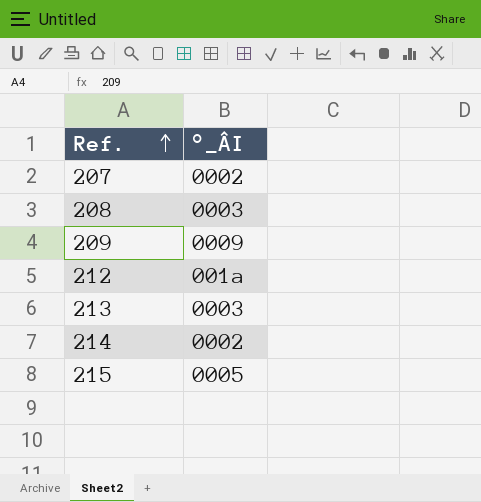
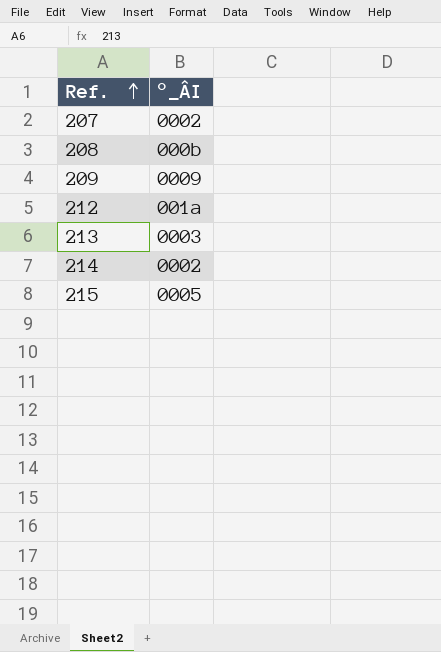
208 | °_ÂI: 0003 -> 000b

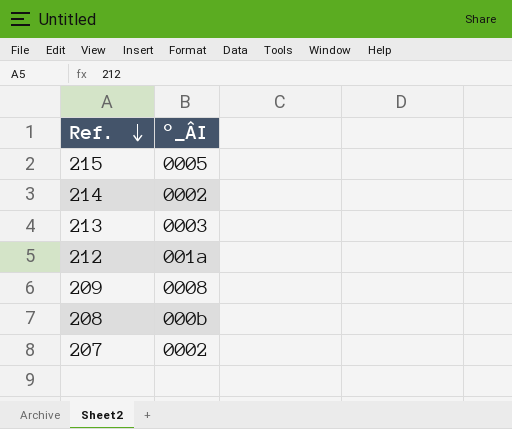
row order: Ref. ascending -> Ref. descending
209 | °_ÂI: 0009 -> 0008

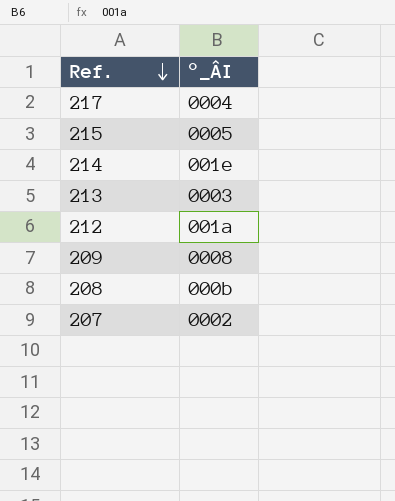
row 217: none -> 0004
214 | °_ÂI: 0002 -> 001e

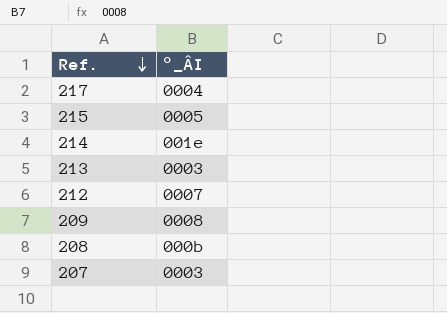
212 | °_ÂI: 001a -> 0007
207 | °_ÂI: 0002 -> 0003

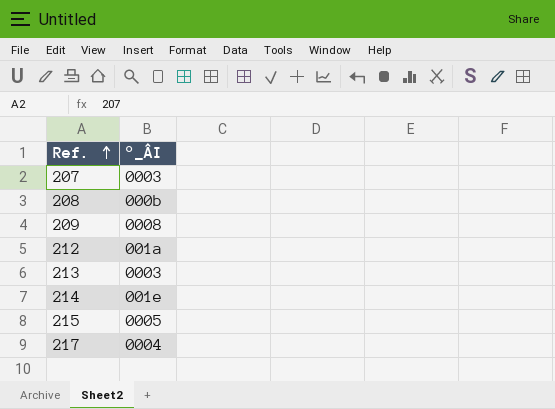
row order: Ref. descending -> Ref. ascending
212 | °_ÂI: 0007 -> 001a

